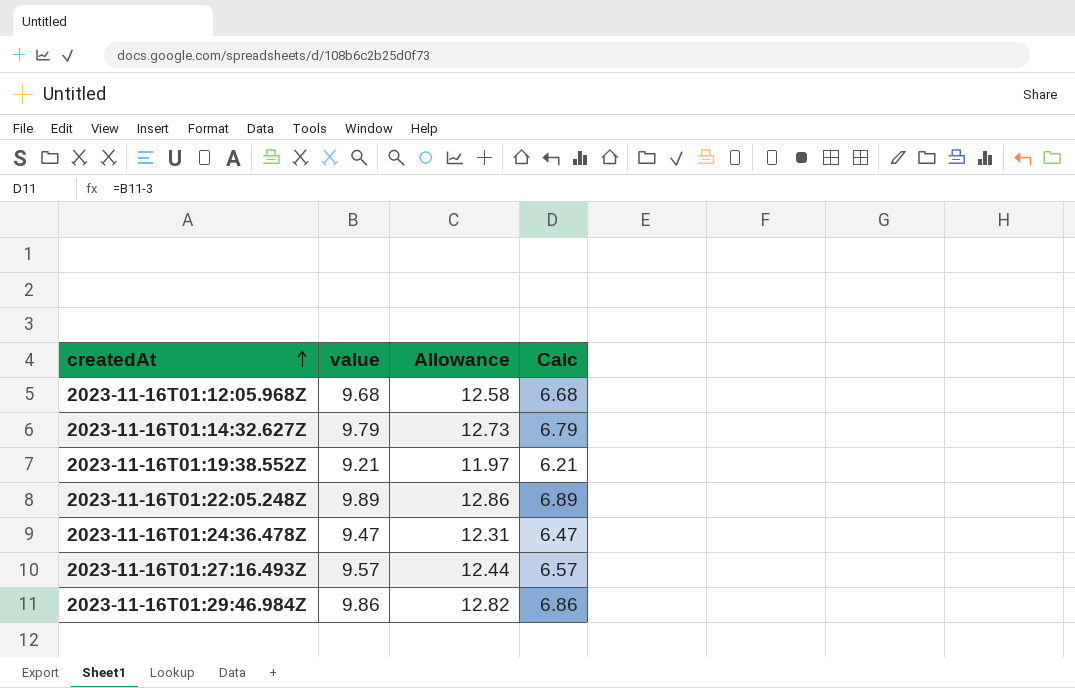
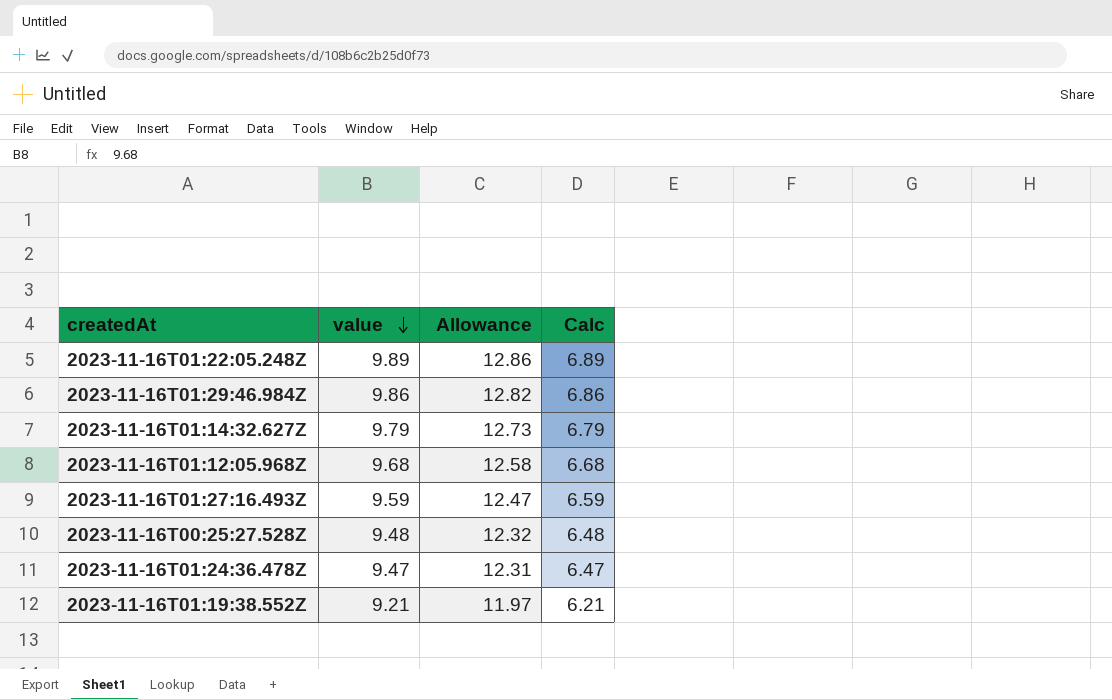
row order: createdAt ascending -> value descending
2023-11-16T01:27:16.493Z | value: 9.57 -> 9.59
2023-11-16T01:27:16.493Z | Allowance: 12.44 -> 12.47
2023-11-16T01:27:16.493Z | Calc: 6.57 -> 6.59
row 2023-11-16T00:25:27.528Z: none -> 9.48 | 12.32 | 6.48

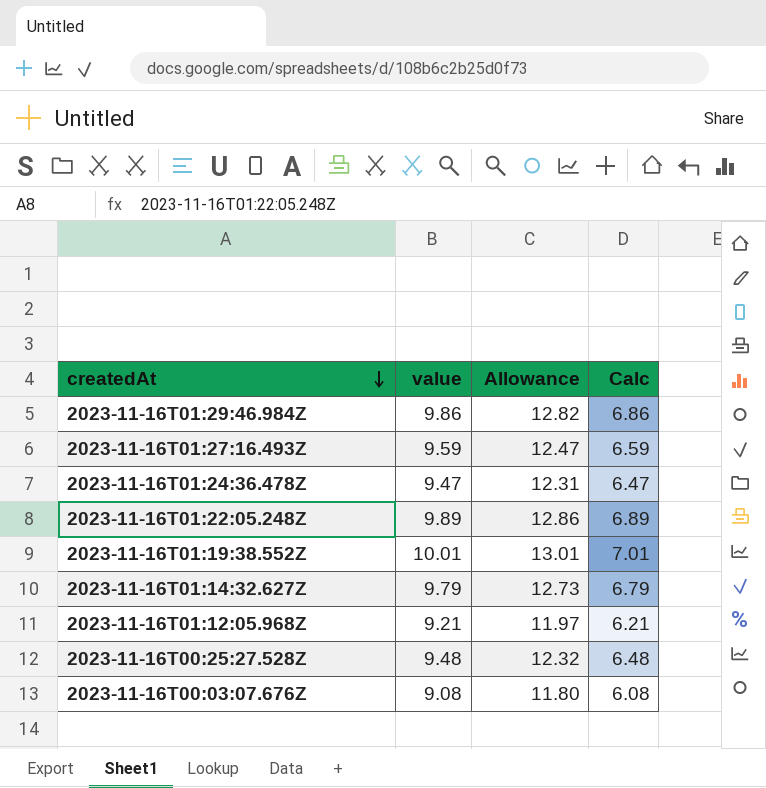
row order: value descending -> createdAt descending
2023-11-16T01:19:38.552Z | value: 9.21 -> 10.01
2023-11-16T01:19:38.552Z | Allowance: 11.97 -> 13.01
2023-11-16T01:19:38.552Z | Calc: 6.21 -> 7.01
2023-11-16T01:12:05.968Z | value: 9.68 -> 9.21
2023-11-16T01:12:05.968Z | Allowance: 12.58 -> 11.97
2023-11-16T01:12:05.968Z | Calc: 6.68 -> 6.21
row 2023-11-16T00:03:07.676Z: none -> 9.08 | 11.80 | 6.08

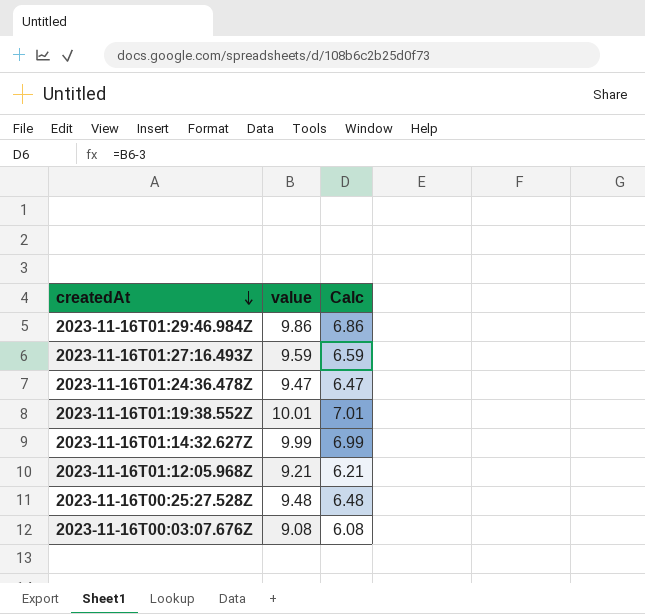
column Allowance | formula: [value] * 1.3 -> none
row 2023-11-16T01:22:05.248Z: 9.89 | 12.86 | 6.89 -> none
2023-11-16T01:14:32.627Z | value: 9.79 -> 9.99
2023-11-16T01:14:32.627Z | Calc: 6.79 -> 6.99

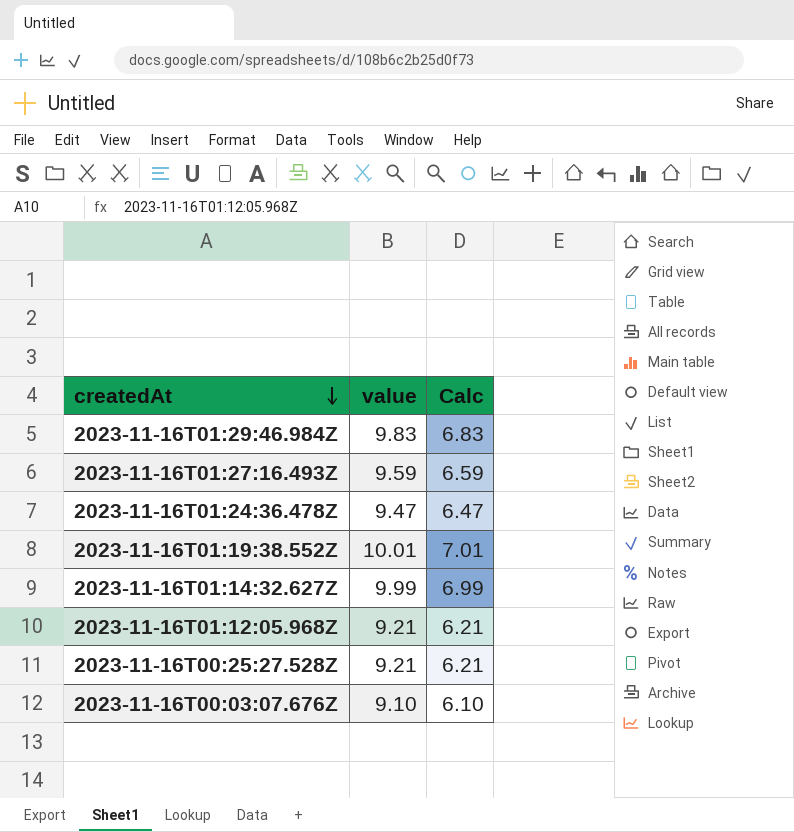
2023-11-16T01:29:46.984Z | value: 9.86 -> 9.83
2023-11-16T01:29:46.984Z | Calc: 6.86 -> 6.83
2023-11-16T00:25:27.528Z | value: 9.48 -> 9.21
2023-11-16T00:25:27.528Z | Calc: 6.48 -> 6.21
2023-11-16T00:03:07.676Z | value: 9.08 -> 9.10
2023-11-16T00:03:07.676Z | Calc: 6.08 -> 6.10

